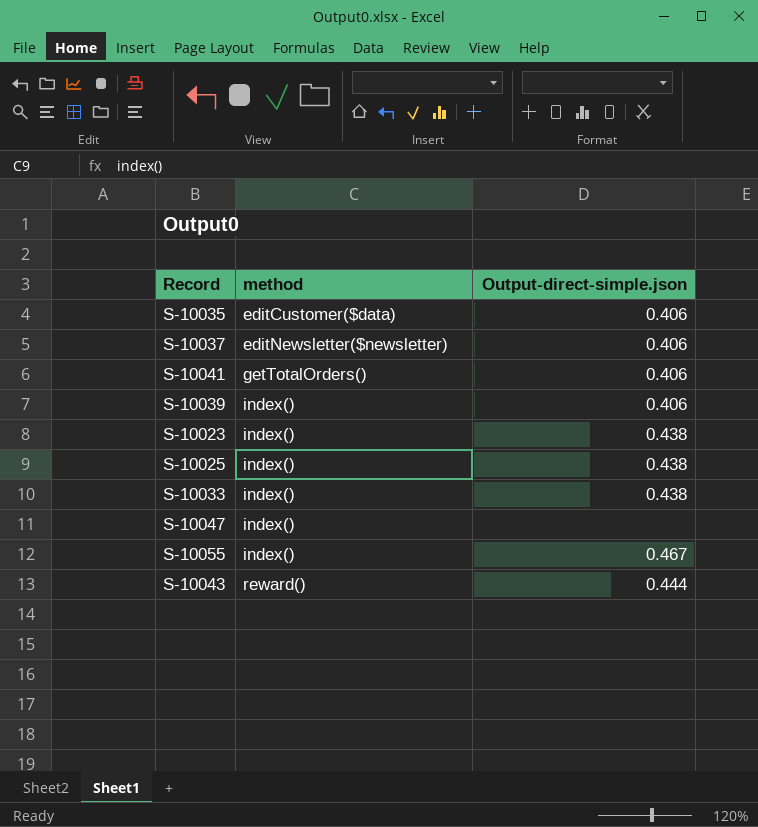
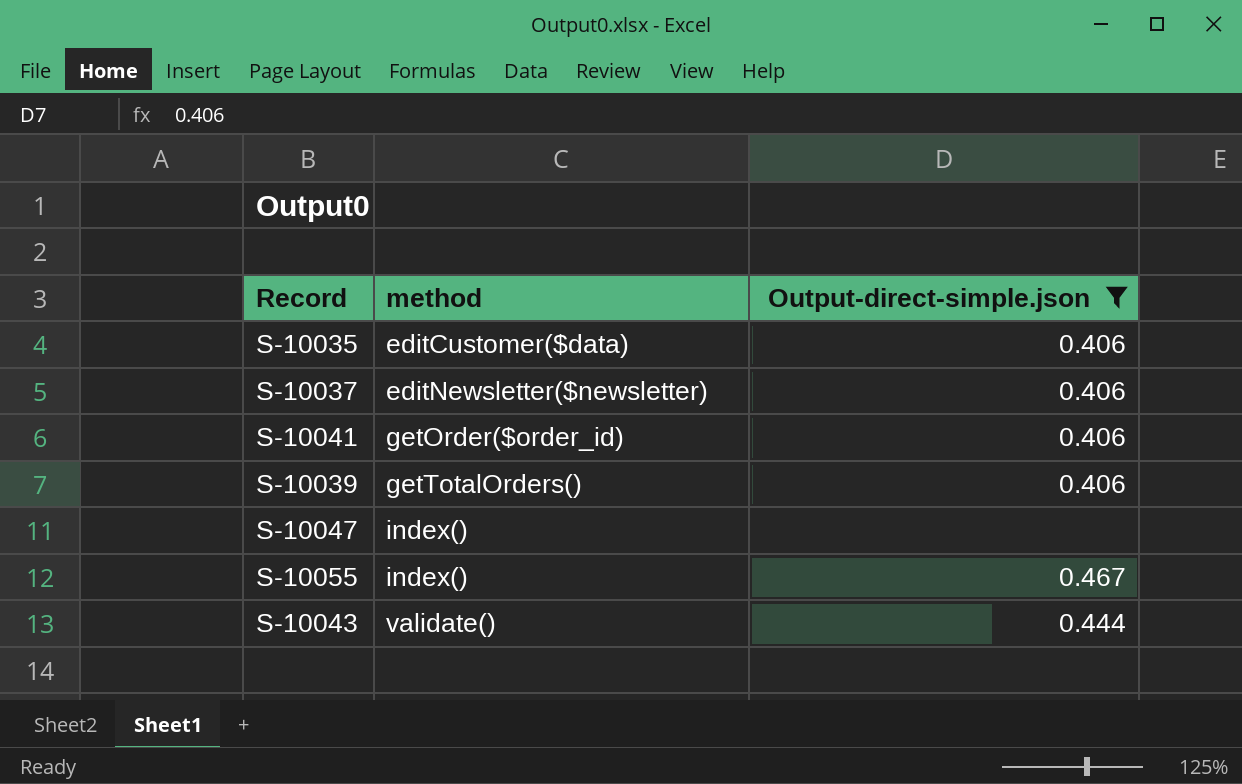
filter: none -> Output-direct-simple.json != 0.438
S-10041 | method: getTotalOrders() -> getOrder($order_id)
S-10039 | method: index() -> getTotalOrders()
S-10043 | method: reward() -> validate()

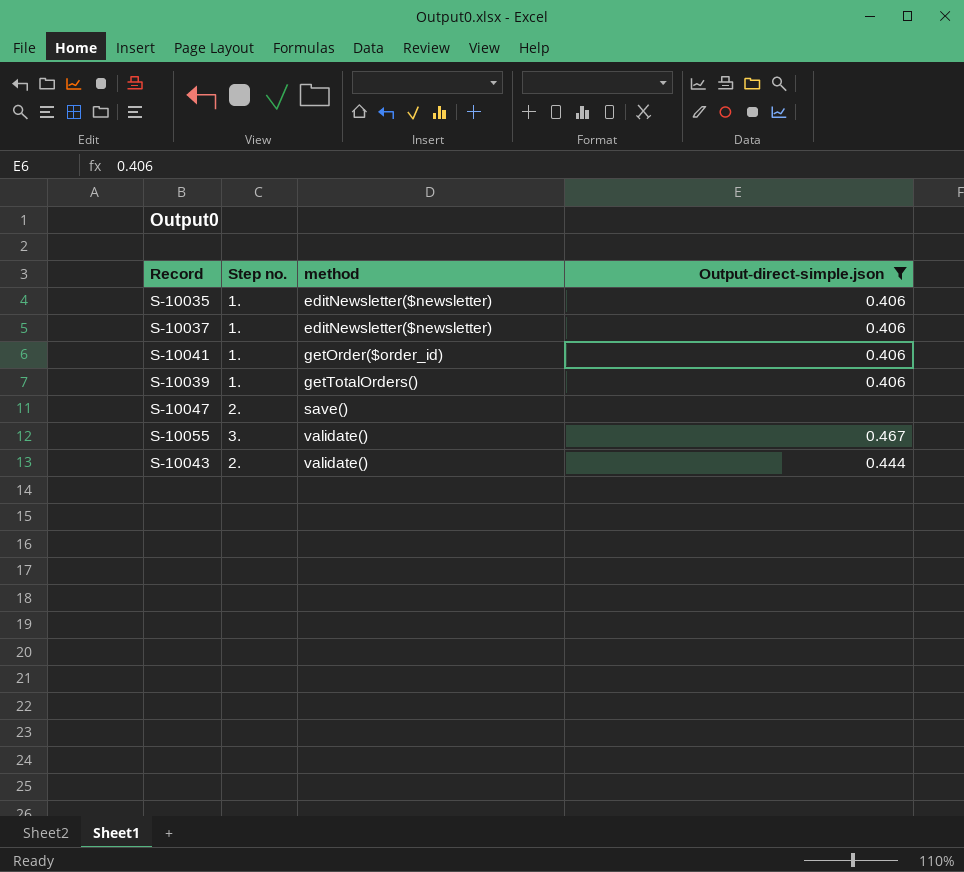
column Step no. | position: none -> 2
S-10035 | method: editCustomer($data) -> editNewsletter($newsletter)
S-10047 | method: index() -> save()
S-10055 | method: index() -> validate()

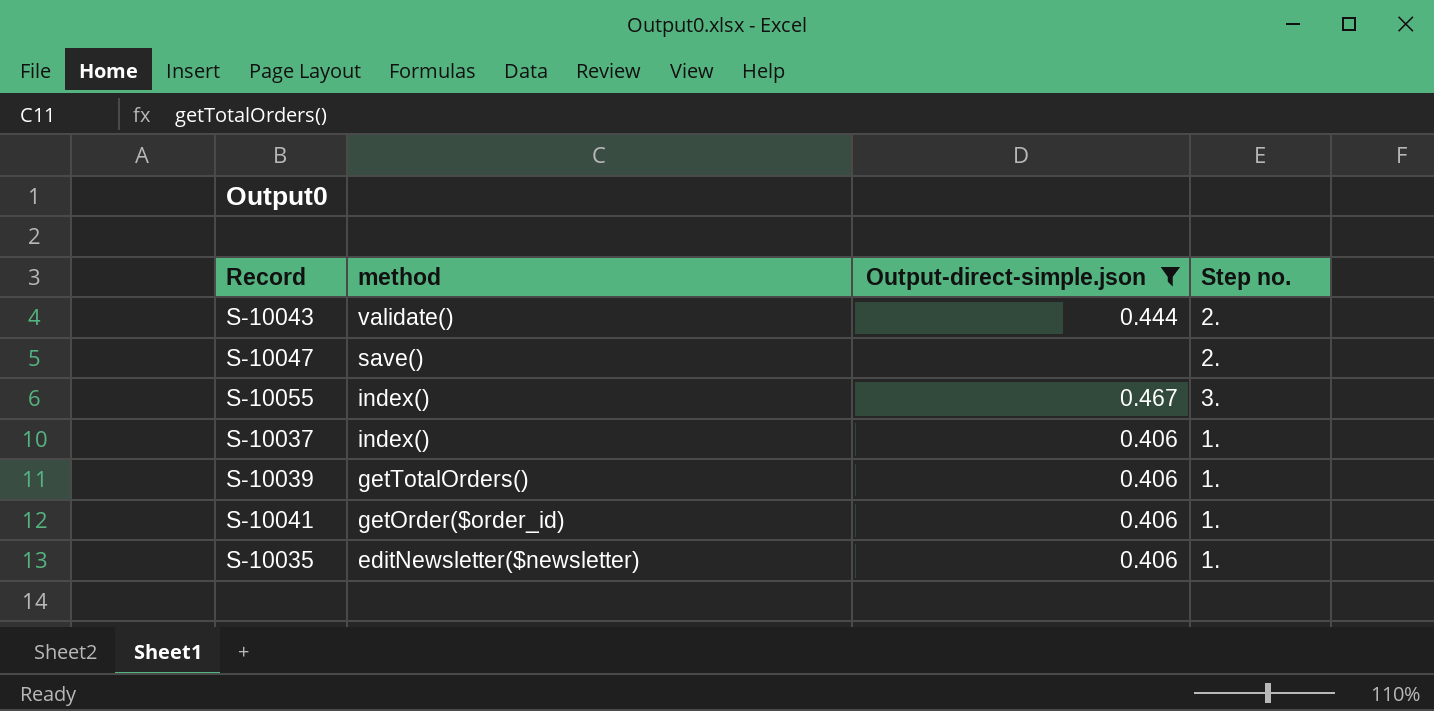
row order: method ascending -> method descending
column Step no. | position: 2 -> 4
S-10055 | method: validate() -> index()
S-10037 | method: editNewsletter($newsletter) -> index()

